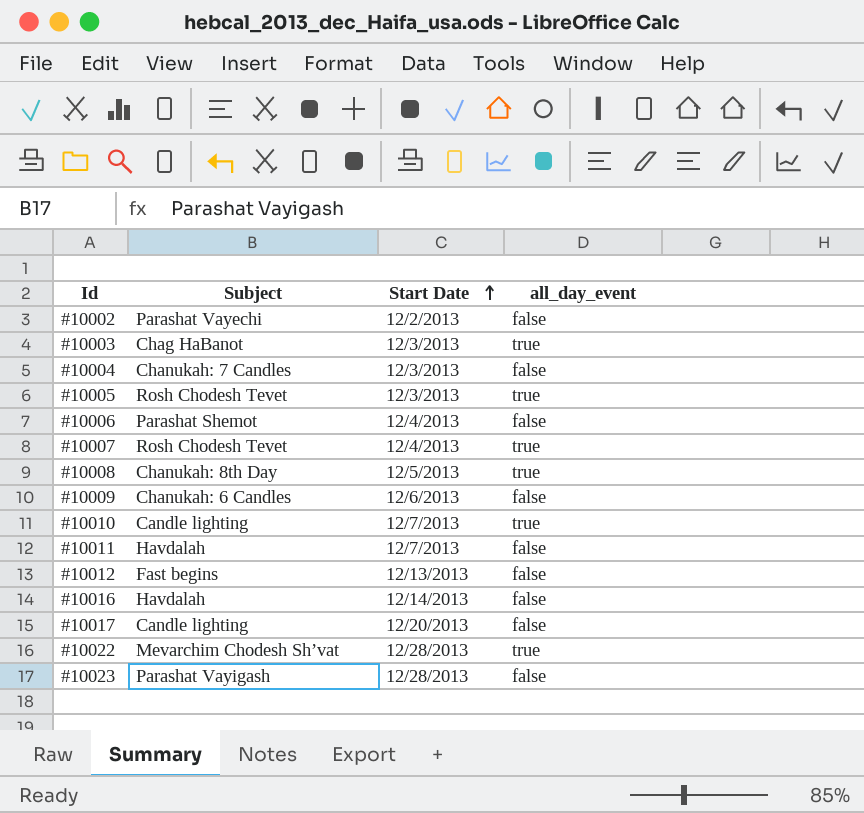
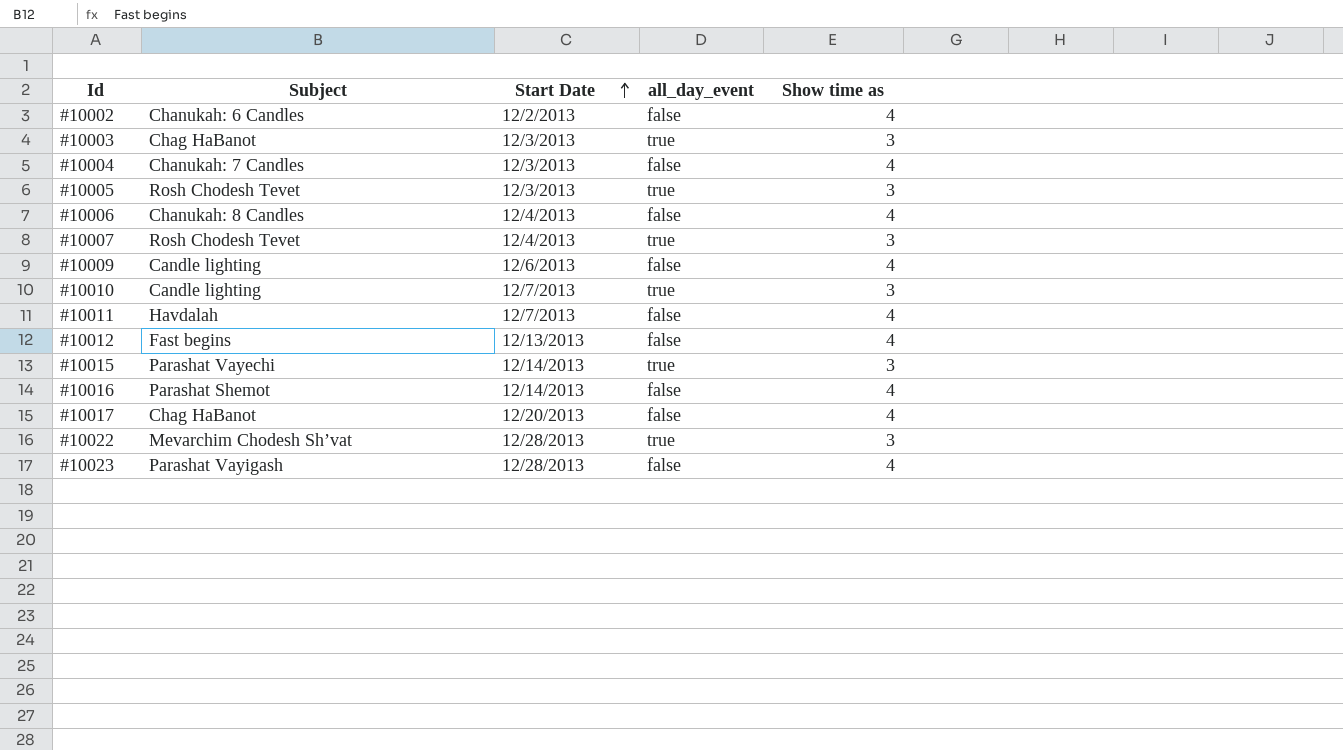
column Show time as | position: none -> 5
row #10008: Chanukah: 8th Day | 12/5/2013 | true -> none
#10002 | Subject: Parashat Vayechi -> Chanukah: 6 Candles
#10006 | Subject: Parashat Shemot -> Chanukah: 8 Candles
#10009 | Subject: Chanukah: 6 Candles -> Candle lighting
row #10015: none -> Parashat Vayechi | 12/14/2013 | true | 3
#10016 | Subject: Havdalah -> Parashat Shemot
#10017 | Subject: Candle lighting -> Chag HaBanot

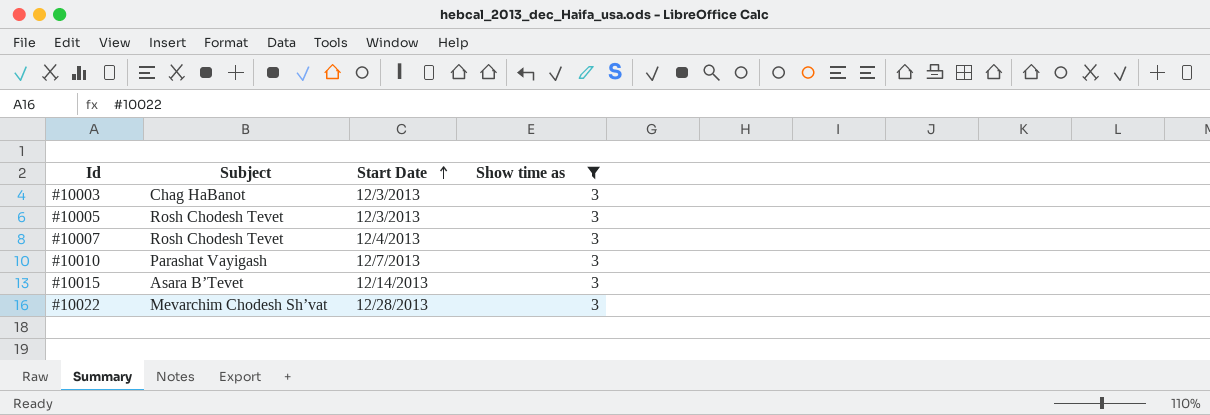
filter: none -> Show time as = 3
column all_day_event | position: 4 -> none
#10010 | Subject: Candle lighting -> Parashat Vayigash
#10015 | Subject: Parashat Vayechi -> Asara B’Tevet

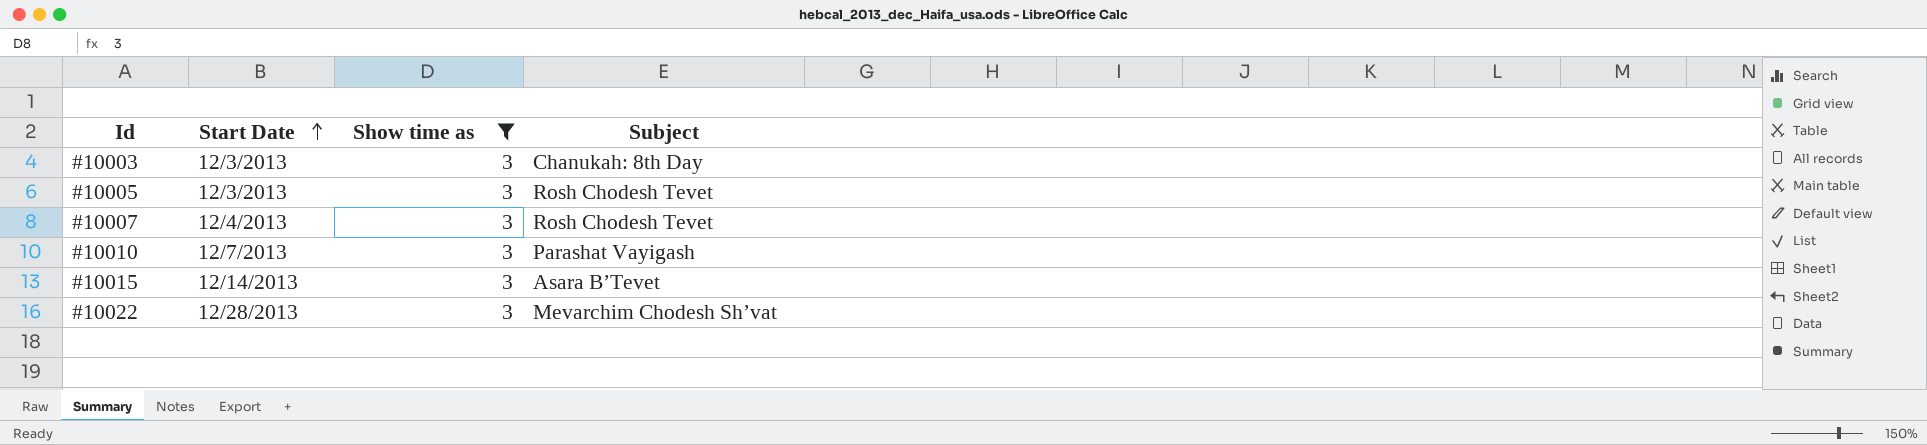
column Subject | position: 2 -> 4
#10003 | Subject: Chag HaBanot -> Chanukah: 8th Day

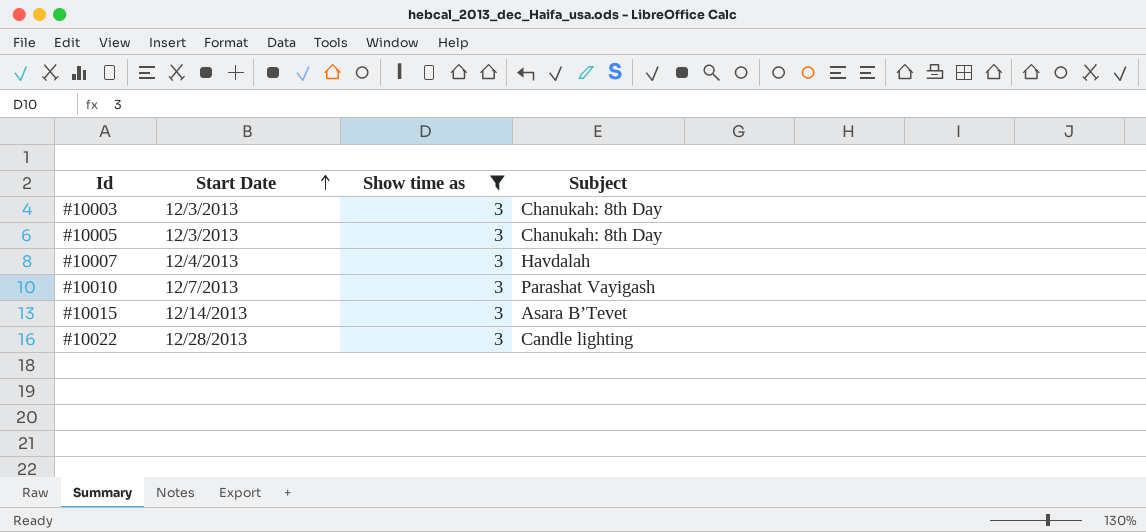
#10005 | Subject: Rosh Chodesh Tevet -> Chanukah: 8th Day
#10007 | Subject: Rosh Chodesh Tevet -> Havdalah
#10022 | Subject: Mevarchim Chodesh Sh’vat -> Candle lighting

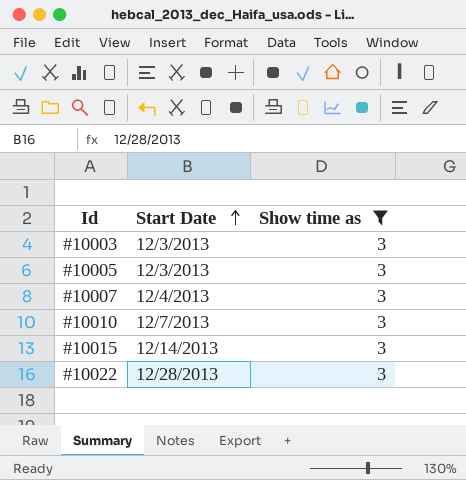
column Subject | position: 4 -> none

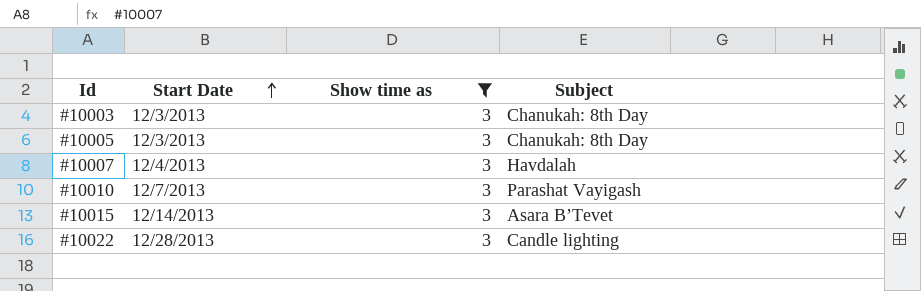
column Subject | position: none -> 4

